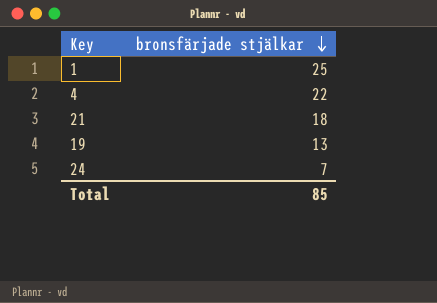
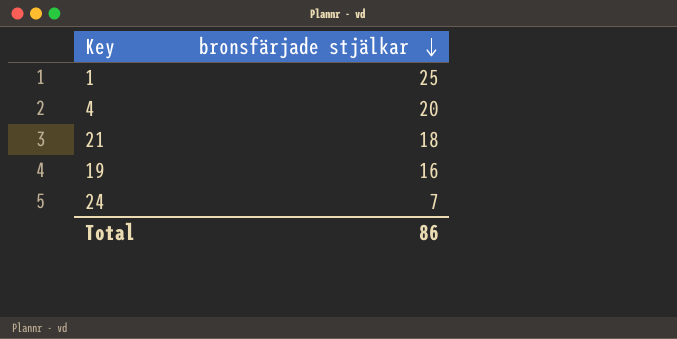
4 | bronsfärjade stjälkar: 22 -> 20
19 | bronsfärjade stjälkar: 13 -> 16
Total | bronsfärjade stjälkar: 85 -> 86

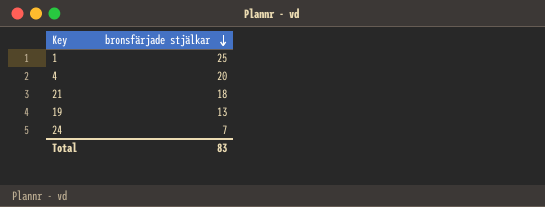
19 | bronsfärjade stjälkar: 16 -> 13
Total | bronsfärjade stjälkar: 86 -> 83

